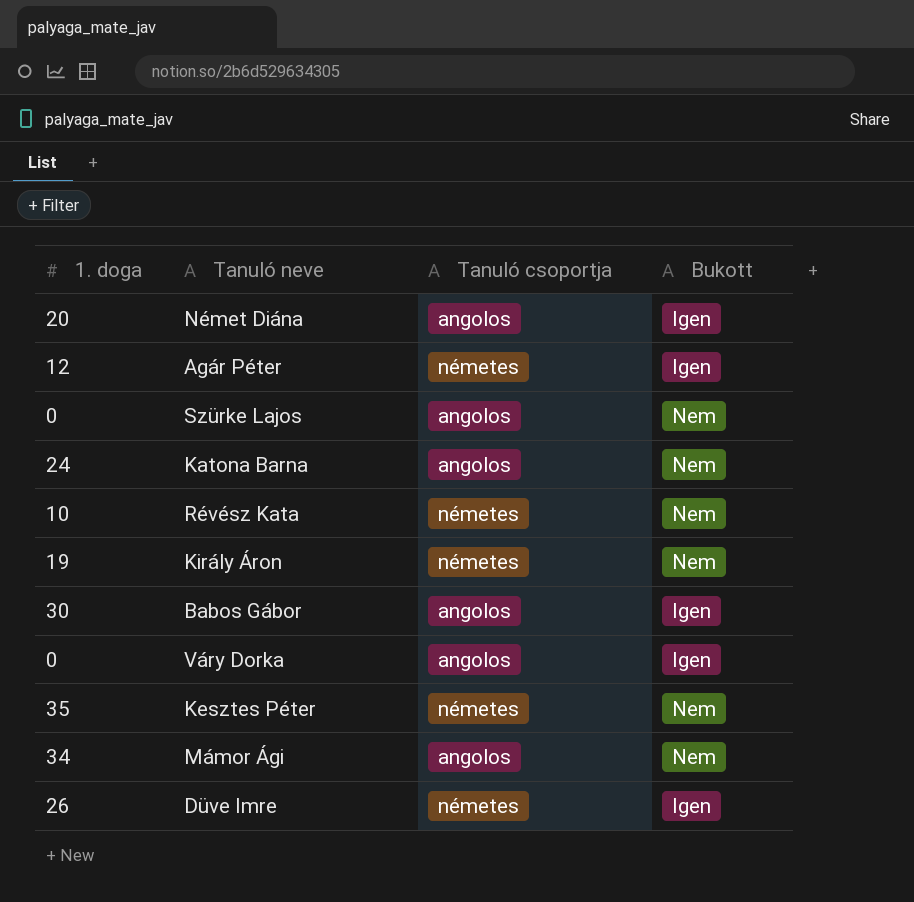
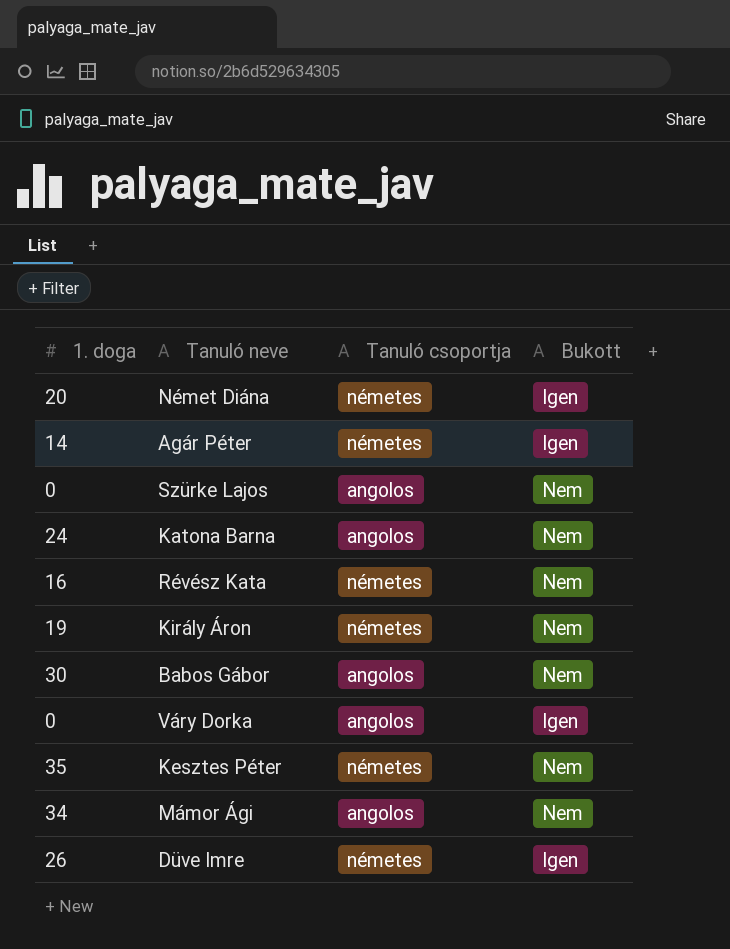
Német Diána | Tanuló csoportja: angolos -> németes
Agár Péter | 1. doga: 12 -> 14
Révész Kata | 1. doga: 10 -> 16
Babos Gábor | Bukott: Igen -> Nem

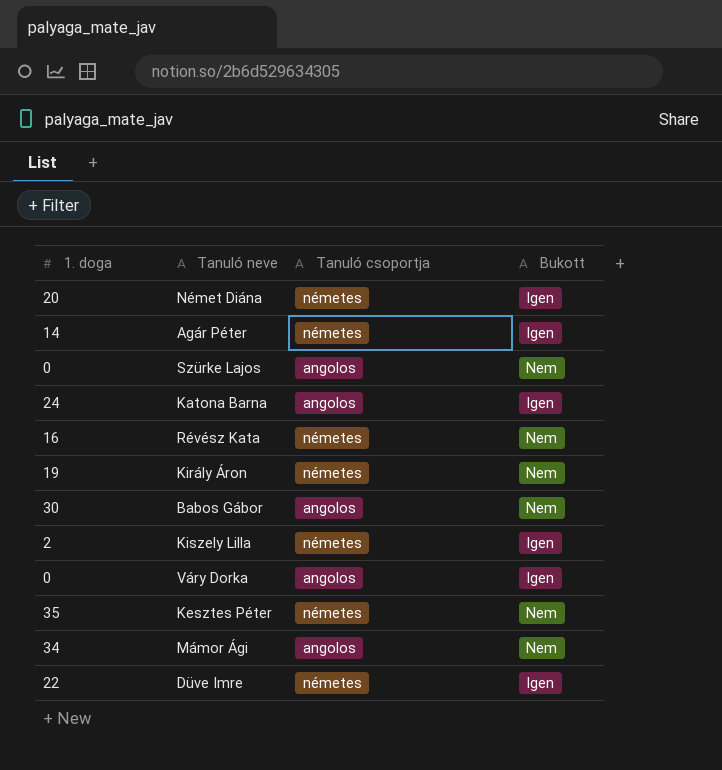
Katona Barna | Bukott: Nem -> Igen
row Kiszely Lilla: none -> 2 | németes | Igen
Düve Imre | 1. doga: 26 -> 22

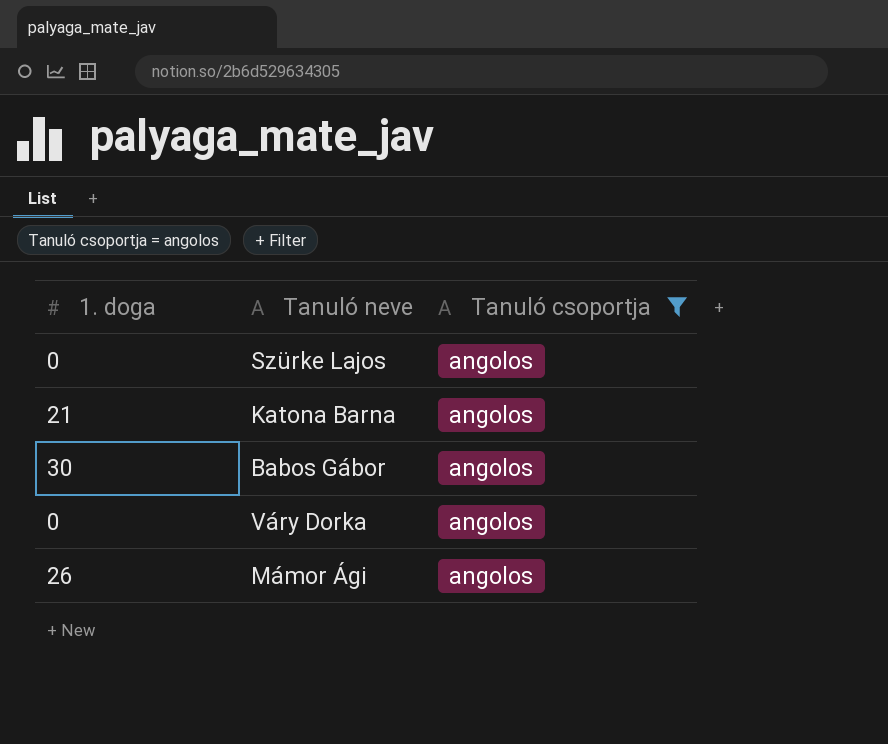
filter: none -> Tanuló csoportja = angolos
column Bukott | position: 4 -> none
Katona Barna | 1. doga: 24 -> 21
Mámor Ági | 1. doga: 34 -> 26

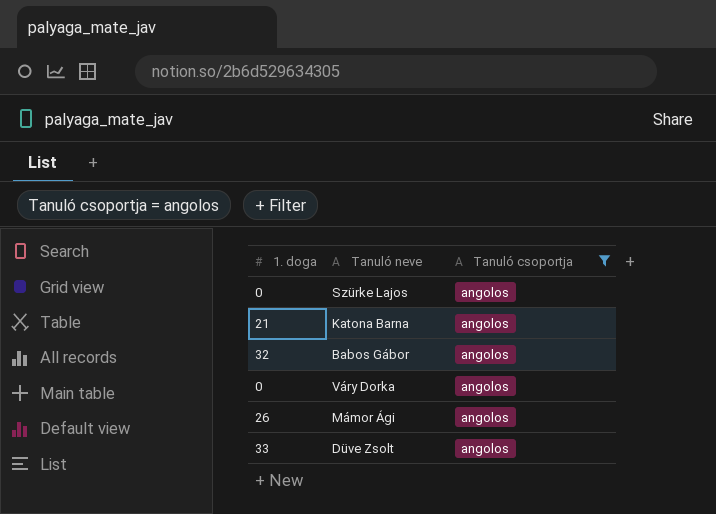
Babos Gábor | 1. doga: 30 -> 32
row Düve Zsolt: none -> 33 | angolos

